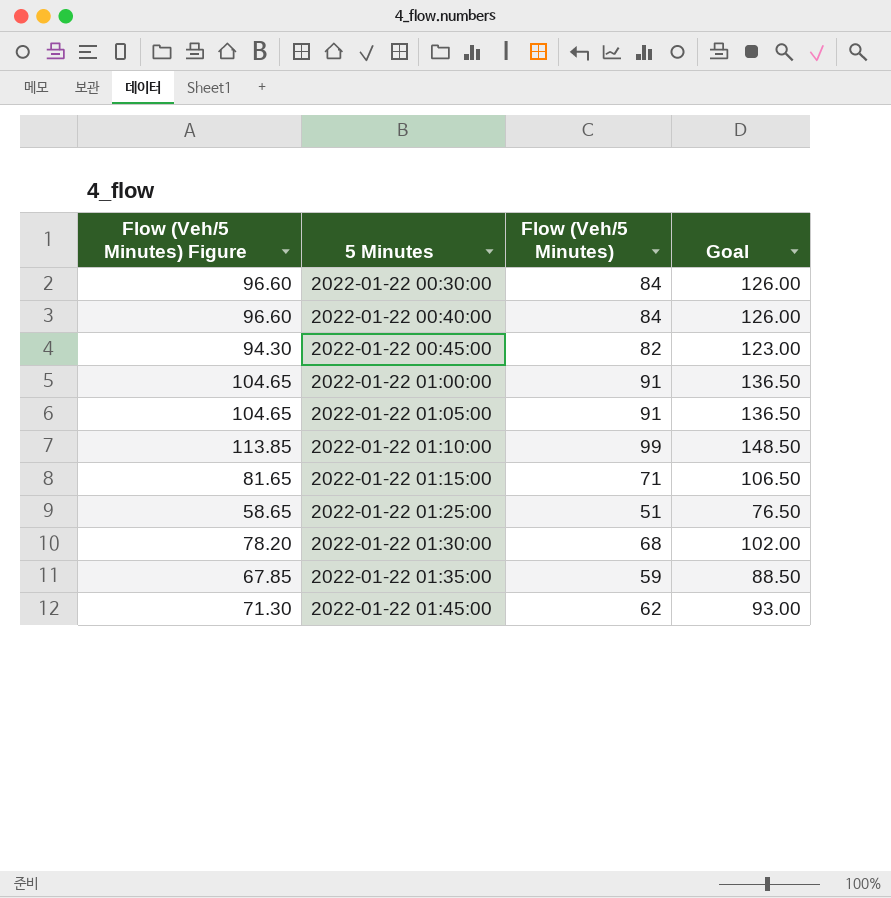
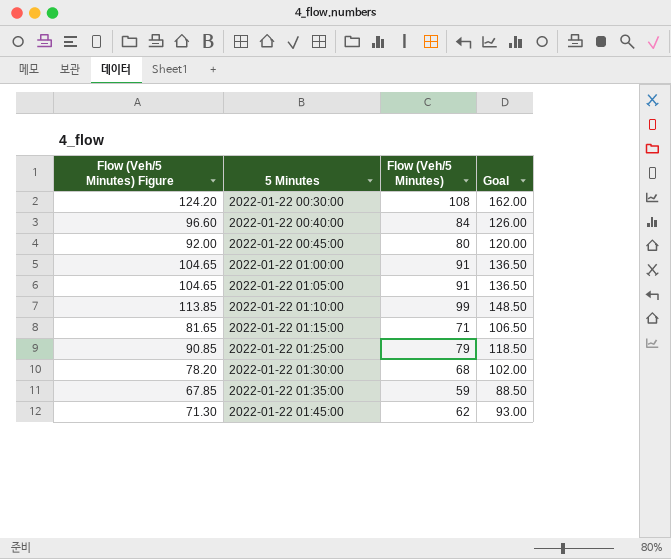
2022-01-22 00:30:00 | Flow (Veh/5 Minutes) Figure: 96.60 -> 124.20
2022-01-22 00:30:00 | Flow (Veh/5 Minutes): 84 -> 108
2022-01-22 00:30:00 | Goal: 126.00 -> 162.00
2022-01-22 00:45:00 | Flow (Veh/5 Minutes) Figure: 94.30 -> 92.00
2022-01-22 00:45:00 | Flow (Veh/5 Minutes): 82 -> 80
2022-01-22 00:45:00 | Goal: 123.00 -> 120.00
2022-01-22 01:25:00 | Flow (Veh/5 Minutes) Figure: 58.65 -> 90.85
2022-01-22 01:25:00 | Flow (Veh/5 Minutes): 51 -> 79
2022-01-22 01:25:00 | Goal: 76.50 -> 118.50

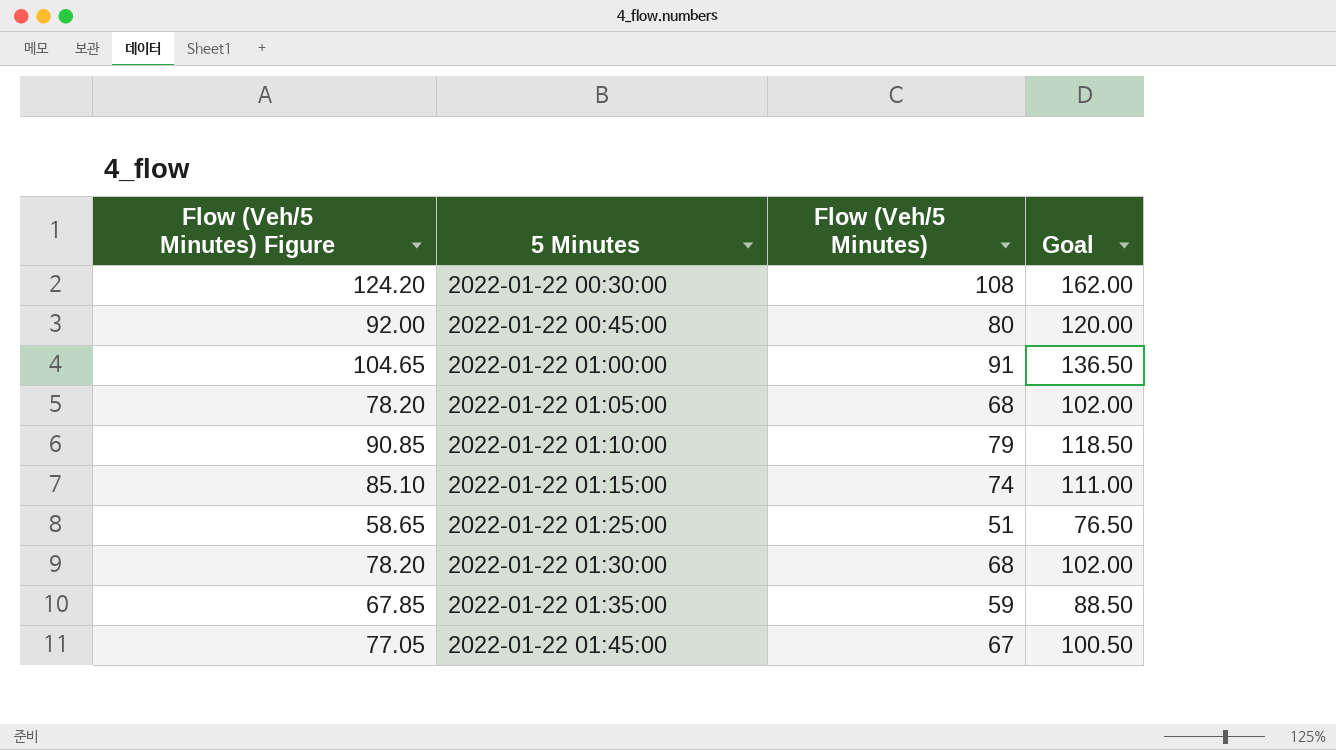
row 2022-01-22 00:40:00: 96.60 | 84 | 126.00 -> none
2022-01-22 01:05:00 | Flow (Veh/5 Minutes) Figure: 104.65 -> 78.20
2022-01-22 01:05:00 | Flow (Veh/5 Minutes): 91 -> 68
2022-01-22 01:05:00 | Goal: 136.50 -> 102.00
2022-01-22 01:10:00 | Flow (Veh/5 Minutes) Figure: 113.85 -> 90.85
2022-01-22 01:10:00 | Flow (Veh/5 Minutes): 99 -> 79
2022-01-22 01:10:00 | Goal: 148.50 -> 118.50
2022-01-22 01:15:00 | Flow (Veh/5 Minutes) Figure: 81.65 -> 85.10
2022-01-22 01:15:00 | Flow (Veh/5 Minutes): 71 -> 74
2022-01-22 01:15:00 | Goal: 106.50 -> 111.00
2022-01-22 01:25:00 | Flow (Veh/5 Minutes) Figure: 90.85 -> 58.65
2022-01-22 01:25:00 | Flow (Veh/5 Minutes): 79 -> 51
2022-01-22 01:25:00 | Goal: 118.50 -> 76.50
2022-01-22 01:45:00 | Flow (Veh/5 Minutes) Figure: 71.30 -> 77.05
2022-01-22 01:45:00 | Flow (Veh/5 Minutes): 62 -> 67
2022-01-22 01:45:00 | Goal: 93.00 -> 100.50

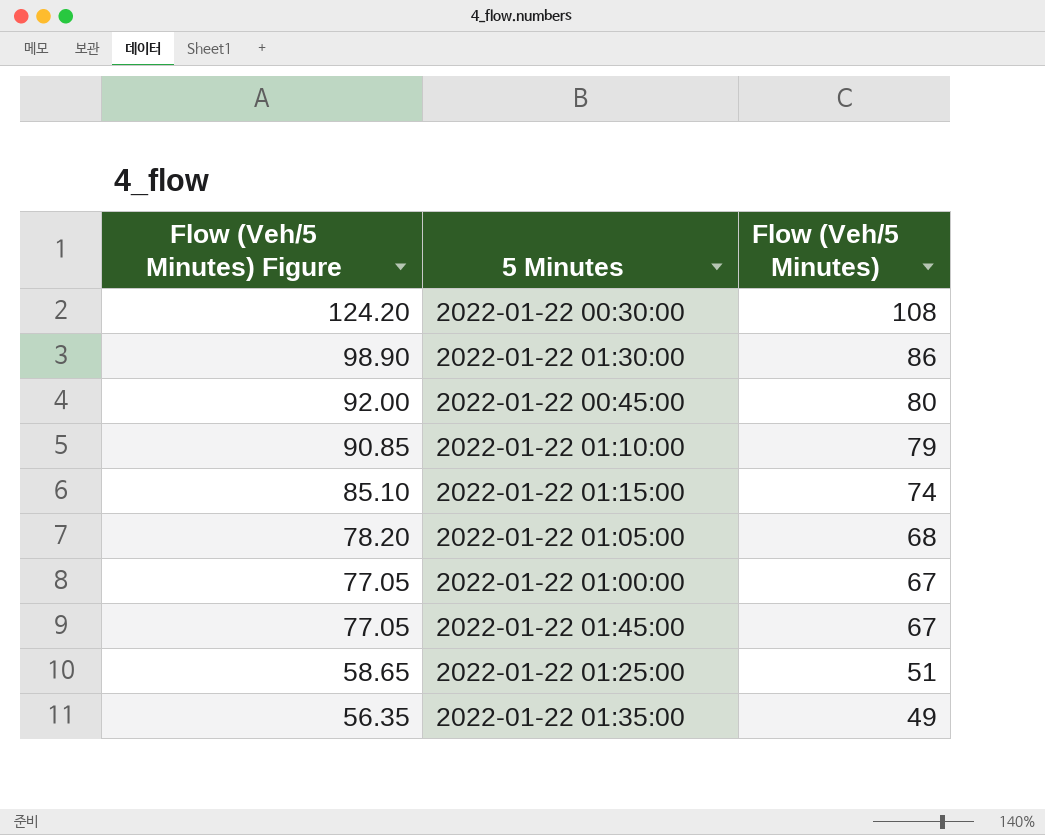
row order: 5 Minutes ascending -> Flow (Veh/5 Minutes) Figure descending
column Goal | formula: [Flow (Veh/5 Minutes)] * 1.5 -> none
2022-01-22 01:30:00 | Flow (Veh/5 Minutes) Figure: 78.20 -> 98.90
2022-01-22 01:30:00 | Flow (Veh/5 Minutes): 68 -> 86
2022-01-22 01:00:00 | Flow (Veh/5 Minutes) Figure: 104.65 -> 77.05
2022-01-22 01:00:00 | Flow (Veh/5 Minutes): 91 -> 67
2022-01-22 01:35:00 | Flow (Veh/5 Minutes) Figure: 67.85 -> 56.35
2022-01-22 01:35:00 | Flow (Veh/5 Minutes): 59 -> 49

